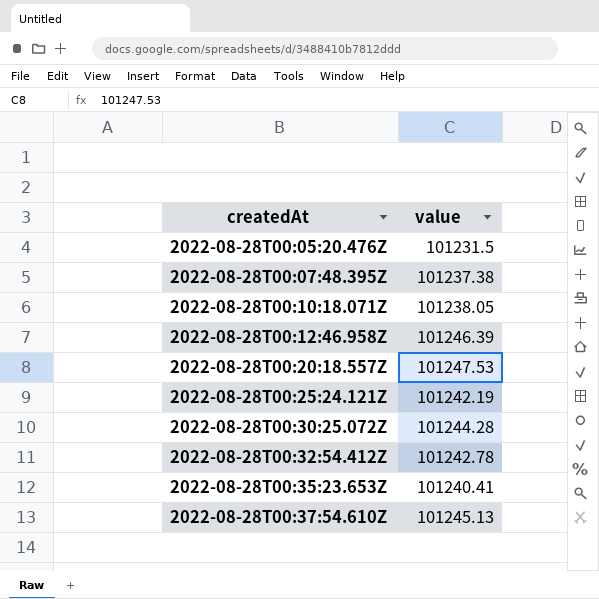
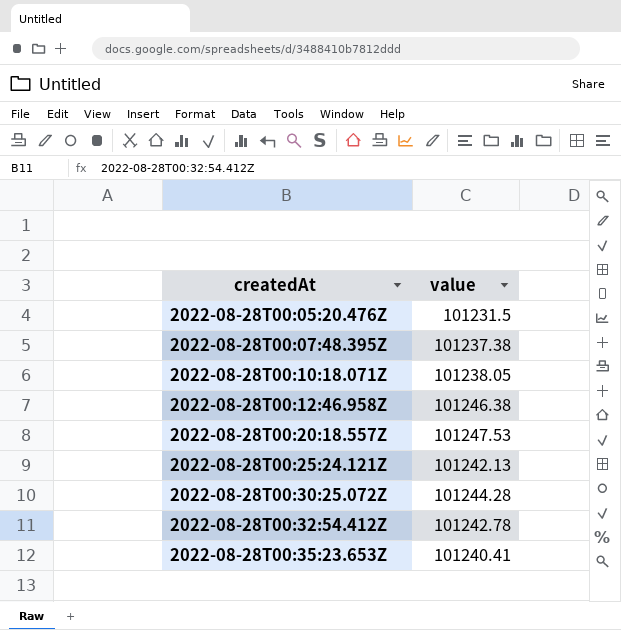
row 2022-08-28T00:37:54.610Z: 101245.13 -> none
2022-08-28T00:12:46.958Z | value: 101246.39 -> 101246.38
2022-08-28T00:25:24.121Z | value: 101242.19 -> 101242.13

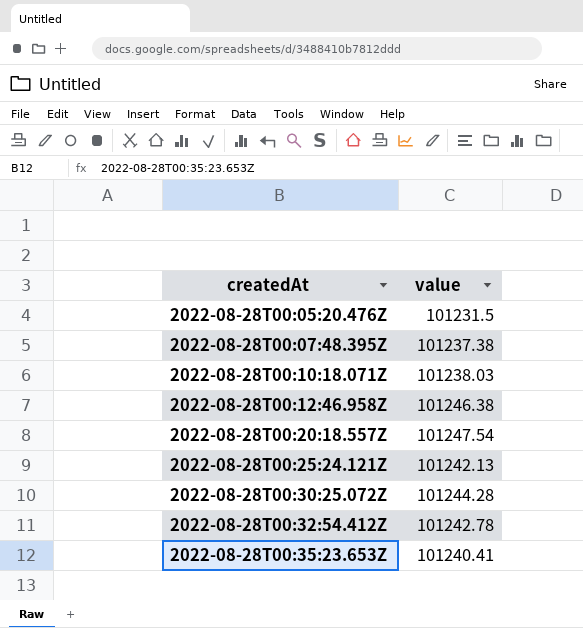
2022-08-28T00:10:18.071Z | value: 101238.05 -> 101238.03
2022-08-28T00:20:18.557Z | value: 101247.53 -> 101247.54

